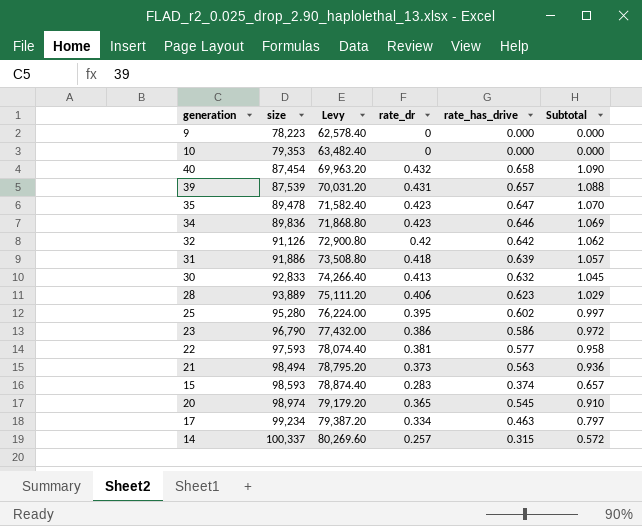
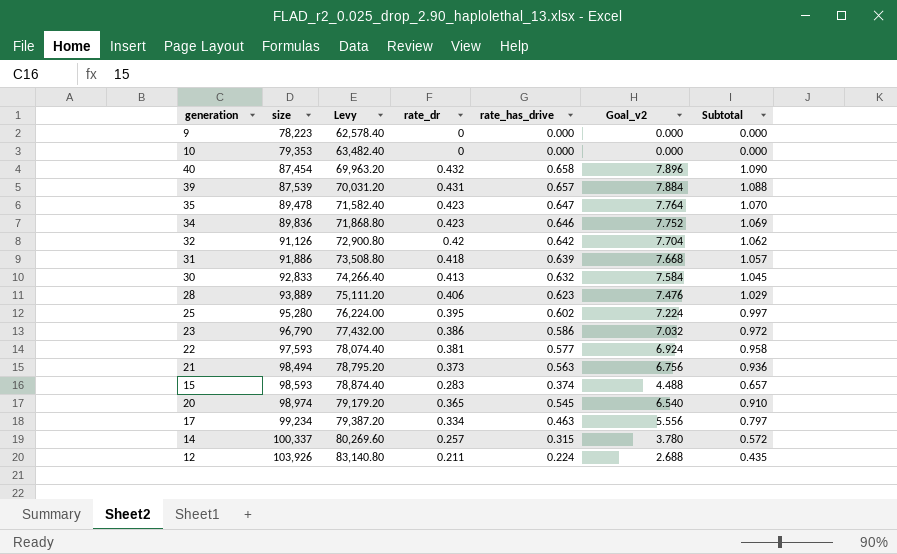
column Goal_v2 | formula: none -> [rate_has_drive] * 12
row 12: none -> 103,926 | 83,140.80 | 0.211 | 0.224 | 2.688 | 0.435

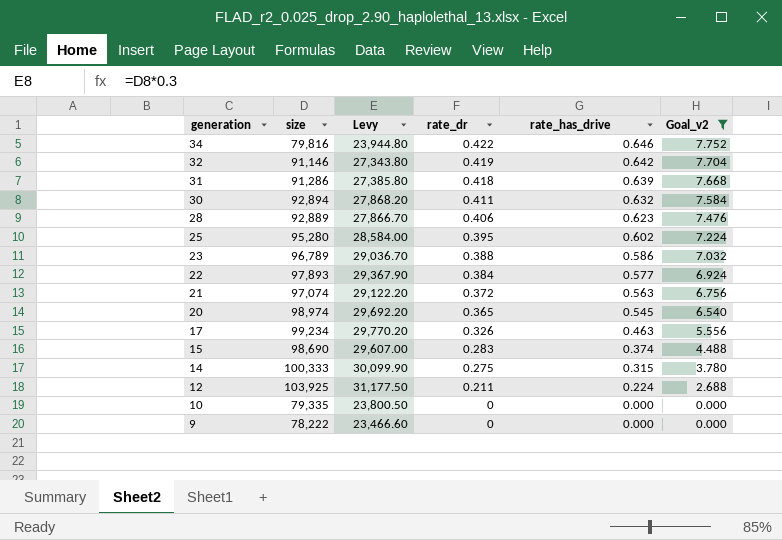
filter: none -> Goal_v2 <= 7.752
row order: size ascending -> generation descending
column Subtotal | formula: [rate_dr] + [rate_has_drive] -> none
column Levy | formula: [size] * 0.8 -> [size] * 0.3
34 | size: 89,836 -> 79,816
34 | rate_dr: 0.423 -> 0.422
32 | size: 91,126 -> 91,146
32 | rate_dr: 0.42 -> 0.419
31 | size: 91,886 -> 91,286
30 | size: 92,833 -> 92,894
30 | rate_dr: 0.413 -> 0.411
28 | size: 93,889 -> 92,889
23 | size: 96,790 -> 96,789
23 | rate_dr: 0.386 -> 0.388
22 | size: 97,593 -> 97,893
22 | rate_dr: 0.381 -> 0.384
21 | size: 98,494 -> 97,074
21 | rate_dr: 0.373 -> 0.372
17 | rate_dr: 0.334 -> 0.326
15 | size: 98,593 -> 98,690
14 | size: 100,337 -> 100,333
14 | rate_dr: 0.257 -> 0.275
12 | size: 103,926 -> 103,925
10 | size: 79,353 -> 79,335
9 | size: 78,223 -> 78,222

